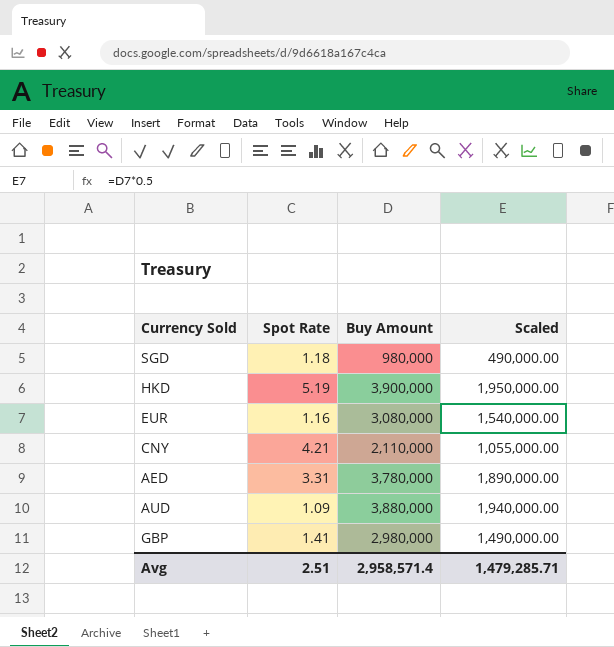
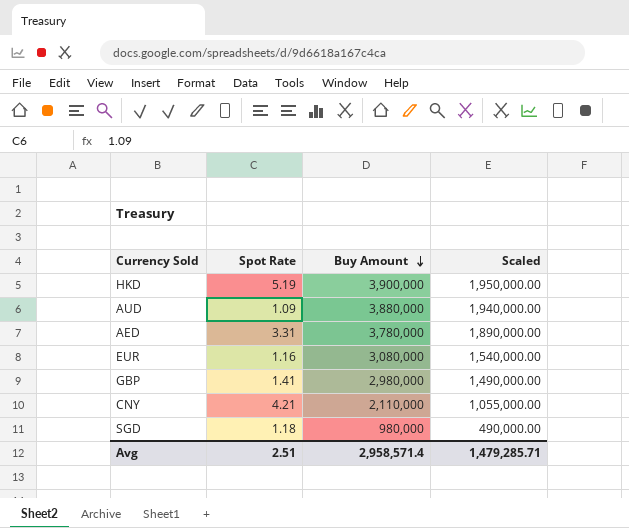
row order: none -> Buy Amount descending

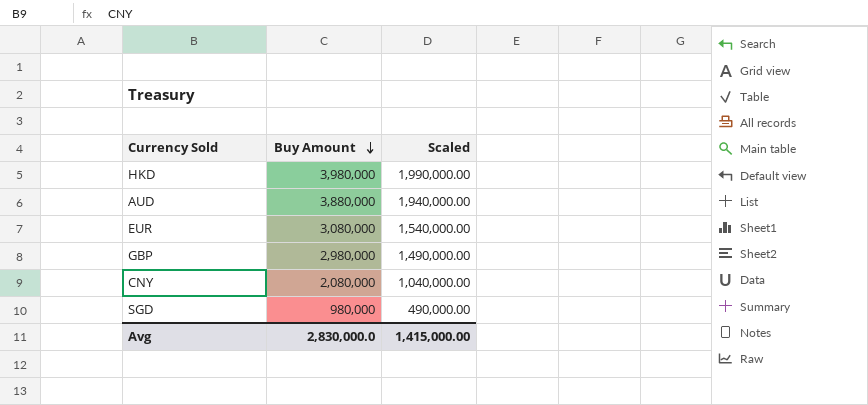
column Spot Rate | position: 2 -> none
row AED: 3.31 | 3,780,000 | 1,890,000.00 -> none
HKD | Buy Amount: 3,900,000 -> 3,980,000
HKD | Scaled: 1,950,000.00 -> 1,990,000.00
CNY | Buy Amount: 2,110,000 -> 2,080,000
CNY | Scaled: 1,055,000.00 -> 1,040,000.00
Avg | Buy Amount: 2,958,571.4 -> 2,830,000.0
Avg | Scaled: 1,479,285.71 -> 1,415,000.00

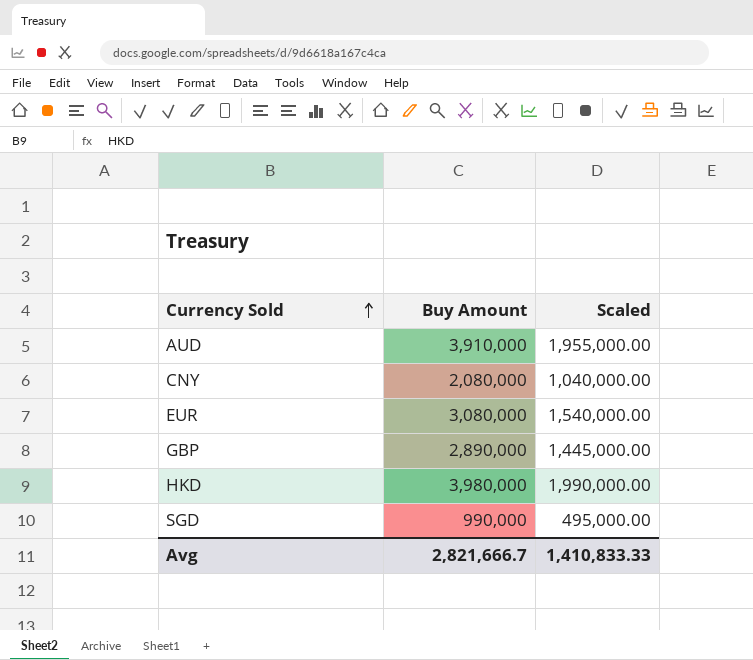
row order: Buy Amount descending -> Currency Sold ascending
AUD | Buy Amount: 3,880,000 -> 3,910,000
AUD | Scaled: 1,940,000.00 -> 1,955,000.00
GBP | Buy Amount: 2,980,000 -> 2,890,000
GBP | Scaled: 1,490,000.00 -> 1,445,000.00
SGD | Buy Amount: 980,000 -> 990,000
SGD | Scaled: 490,000.00 -> 495,000.00
Avg | Buy Amount: 2,830,000.0 -> 2,821,666.7
Avg | Scaled: 1,415,000.00 -> 1,410,833.33

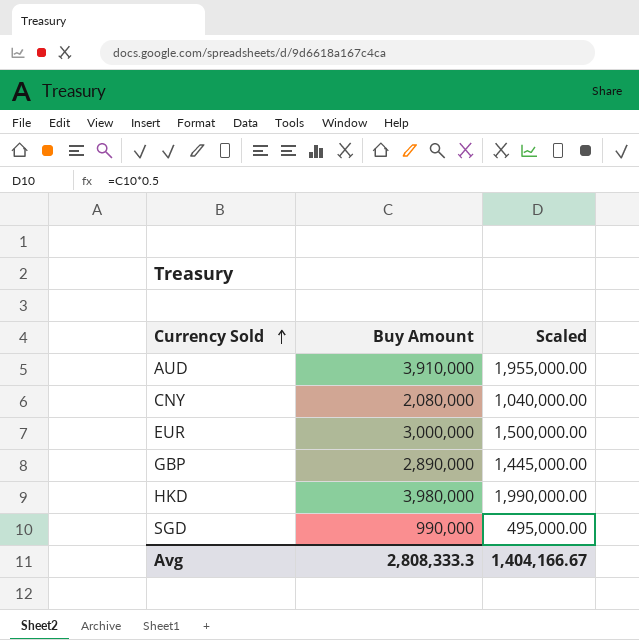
EUR | Buy Amount: 3,080,000 -> 3,000,000
EUR | Scaled: 1,540,000.00 -> 1,500,000.00
Avg | Buy Amount: 2,821,666.7 -> 2,808,333.3
Avg | Scaled: 1,410,833.33 -> 1,404,166.67

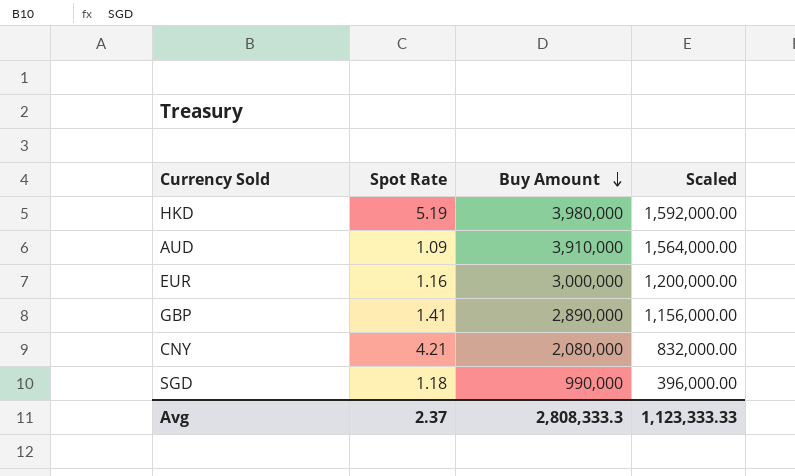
row order: Currency Sold ascending -> Buy Amount descending
column Spot Rate | position: none -> 2
column Scaled | formula: [Buy Amount] * 0.5 -> [Buy Amount] * 0.4
Avg | Scaled: 1,404,166.67 -> 1,123,333.33

